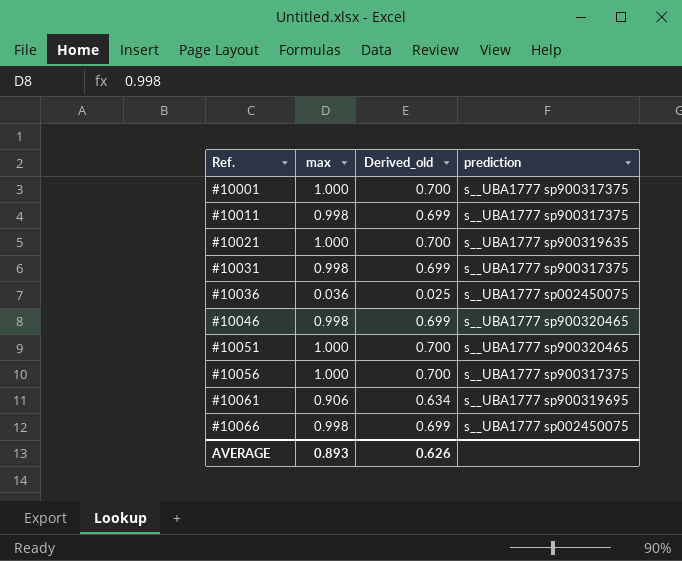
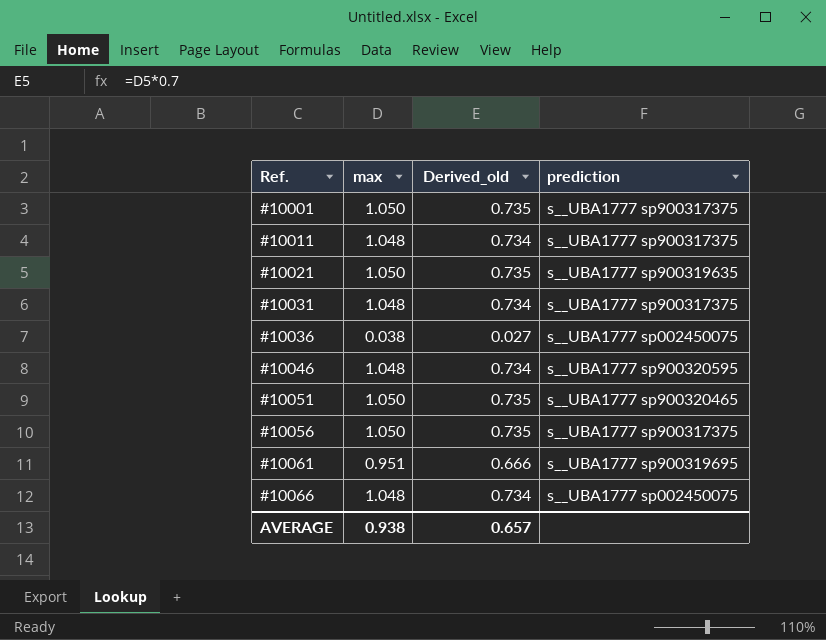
#10001 | max: 1.000 -> 1.050
#10001 | Derived_old: 0.700 -> 0.735
#10011 | max: 0.998 -> 1.048
#10011 | Derived_old: 0.699 -> 0.734
#10021 | max: 1.000 -> 1.050
#10021 | Derived_old: 0.700 -> 0.735
#10031 | max: 0.998 -> 1.048
#10031 | Derived_old: 0.699 -> 0.734
#10036 | max: 0.036 -> 0.038
#10036 | Derived_old: 0.025 -> 0.027
#10046 | max: 0.998 -> 1.048
#10046 | Derived_old: 0.699 -> 0.734
#10046 | prediction: s__UBA1777 sp900320465 -> s__UBA1777 sp900320595
#10051 | max: 1.000 -> 1.050
#10051 | Derived_old: 0.700 -> 0.735
#10056 | max: 1.000 -> 1.050
#10056 | Derived_old: 0.700 -> 0.735
#10061 | max: 0.906 -> 0.951
#10061 | Derived_old: 0.634 -> 0.666
#10066 | max: 0.998 -> 1.048
#10066 | Derived_old: 0.699 -> 0.734
AVERAGE | max: 0.893 -> 0.938
AVERAGE | Derived_old: 0.626 -> 0.657

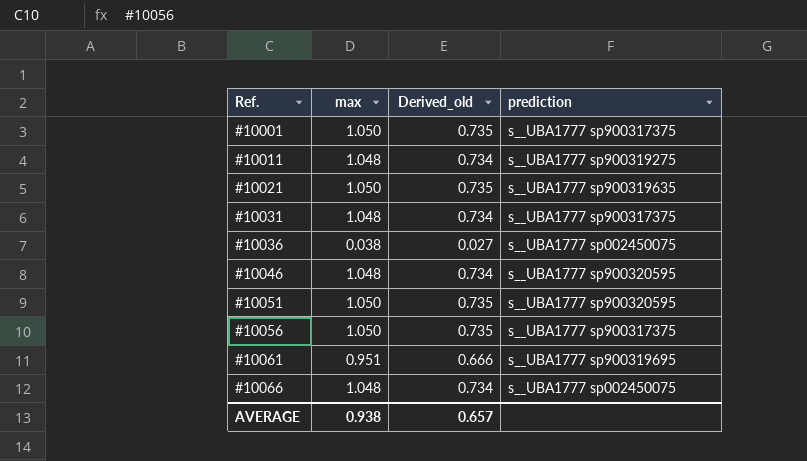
#10011 | prediction: s__UBA1777 sp900317375 -> s__UBA1777 sp900319275
#10051 | prediction: s__UBA1777 sp900320465 -> s__UBA1777 sp900320595

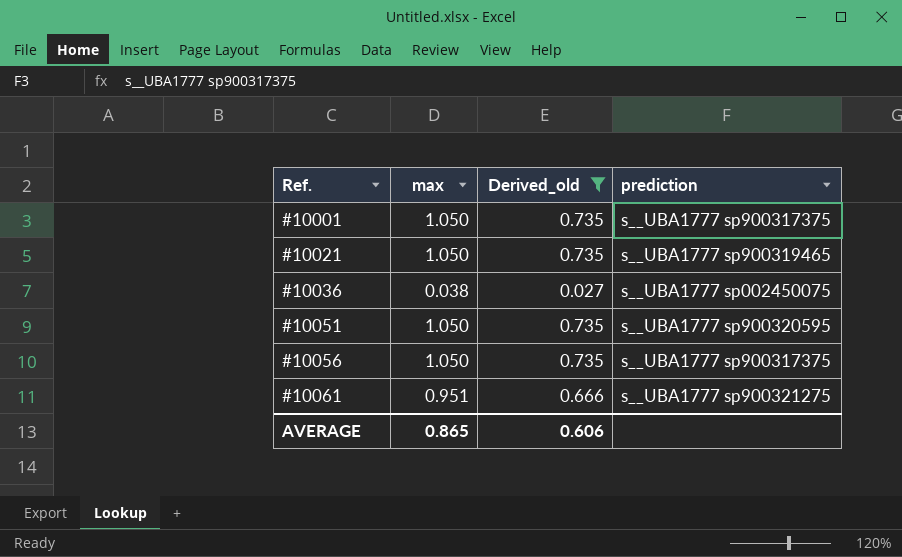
filter: none -> Derived_old != 0.734
#10021 | prediction: s__UBA1777 sp900319635 -> s__UBA1777 sp900319465
#10061 | prediction: s__UBA1777 sp900319695 -> s__UBA1777 sp900321275
AVERAGE | max: 0.938 -> 0.865
AVERAGE | Derived_old: 0.657 -> 0.606

